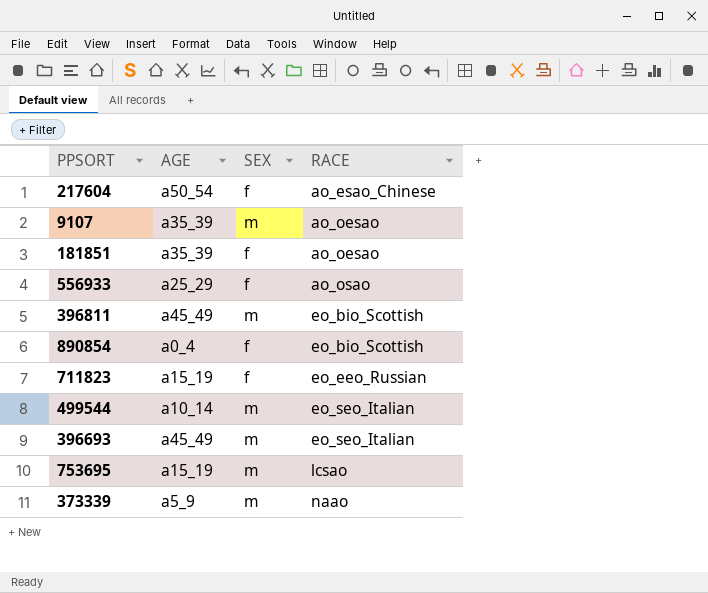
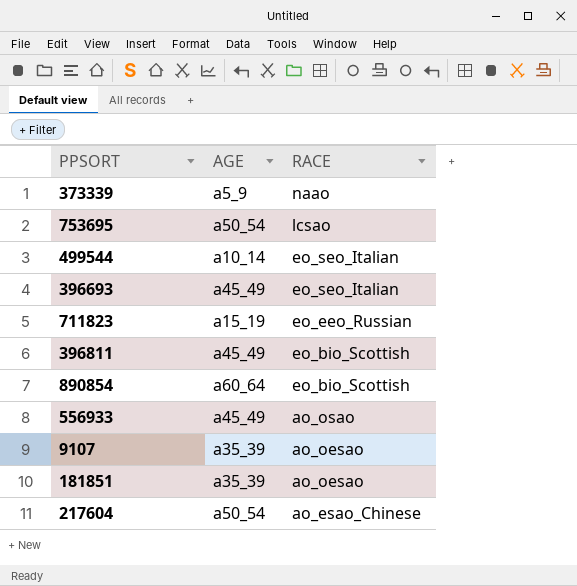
row order: RACE ascending -> RACE descending
column SEX | position: 3 -> none
753695 | AGE: a15_19 -> a50_54
890854 | AGE: a0_4 -> a60_64
556933 | AGE: a25_29 -> a45_49

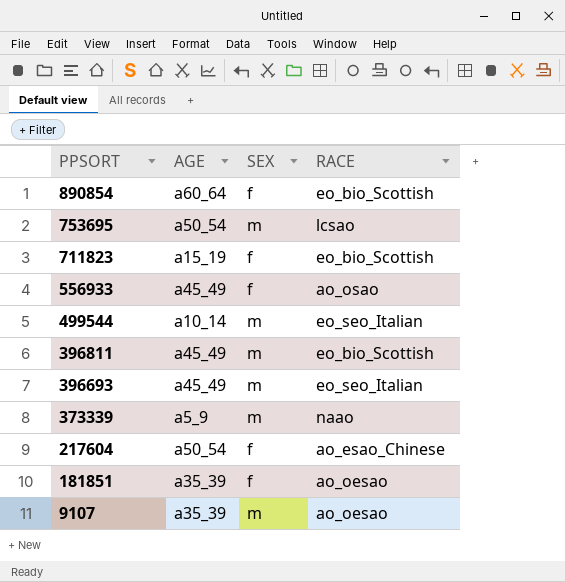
row order: RACE descending -> PPSORT descending
column SEX | position: none -> 3
711823 | RACE: eo_eeo_Russian -> eo_bio_Scottish

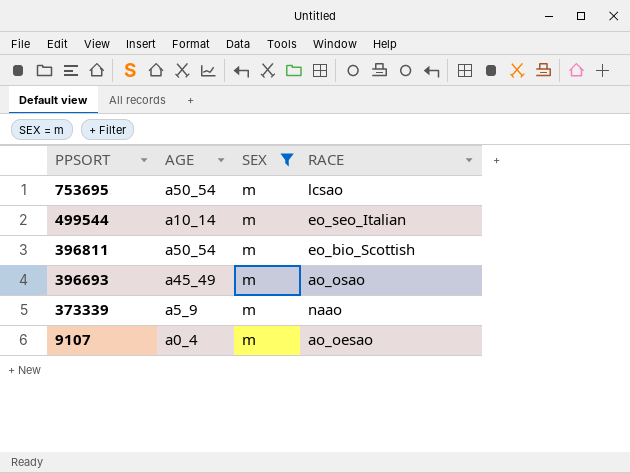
filter: none -> SEX = m
396811 | AGE: a45_49 -> a50_54
396693 | RACE: eo_seo_Italian -> ao_osao
9107 | AGE: a35_39 -> a0_4

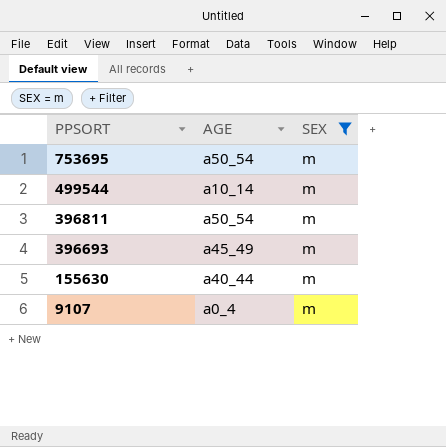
column RACE | position: 4 -> none
row 373339: a5_9 | m | naao -> none
row 155630: none -> a40_44 | m

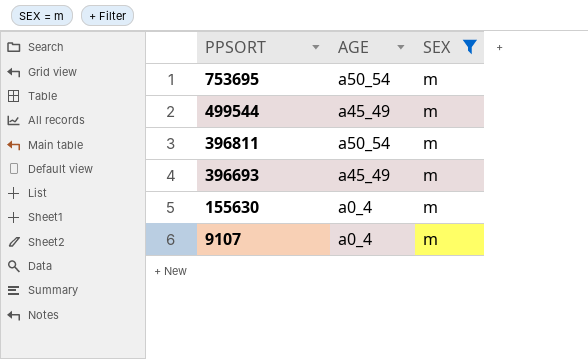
499544 | AGE: a10_14 -> a45_49
155630 | AGE: a40_44 -> a0_4

